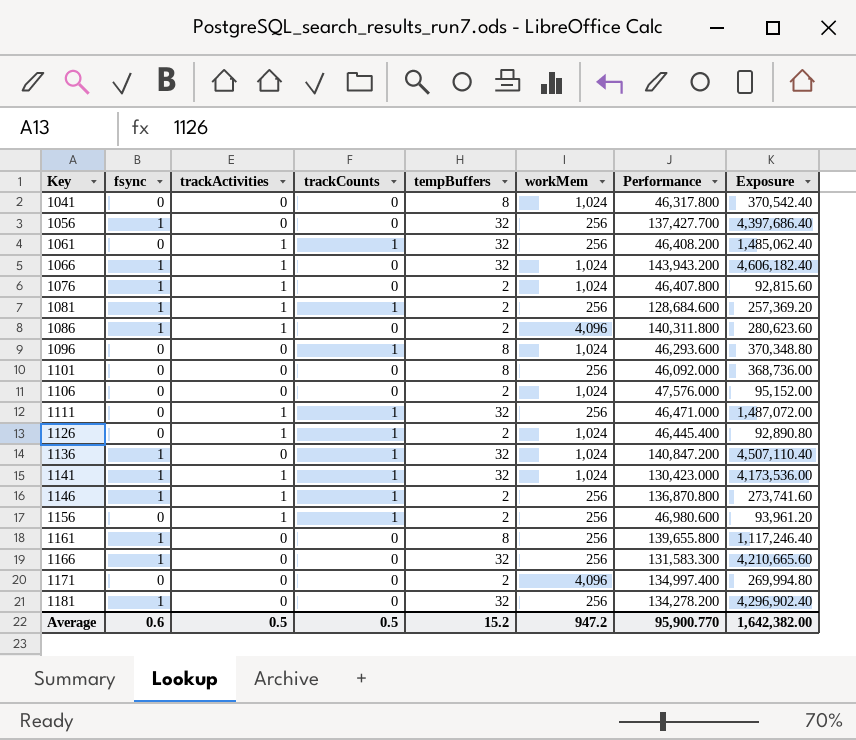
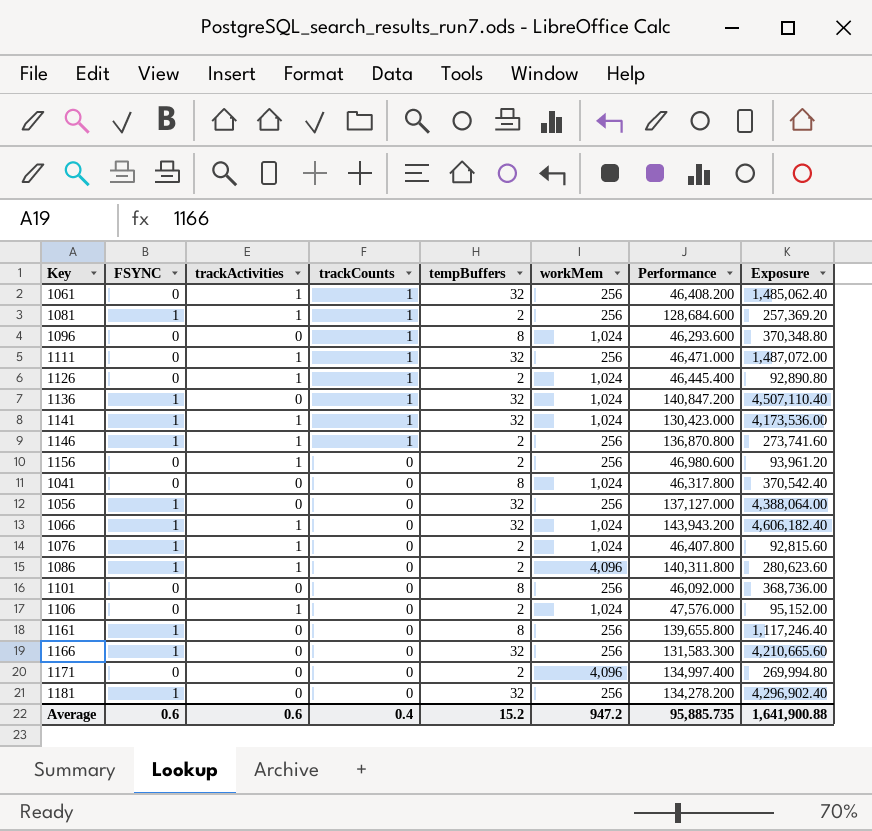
row order: Key ascending -> trackCounts descending
column name: fsync -> FSYNC
1156 | trackCounts: 1 -> 0
1056 | Performance: 137,427.700 -> 137,127.000
1056 | Exposure: 4,397,686.40 -> 4,388,064.00
1106 | trackActivities: 0 -> 1
Average | trackActivities: 0.5 -> 0.6
Average | trackCounts: 0.5 -> 0.4
Average | Performance: 95,900.770 -> 95,885.735
Average | Exposure: 1,642,382.00 -> 1,641,900.88

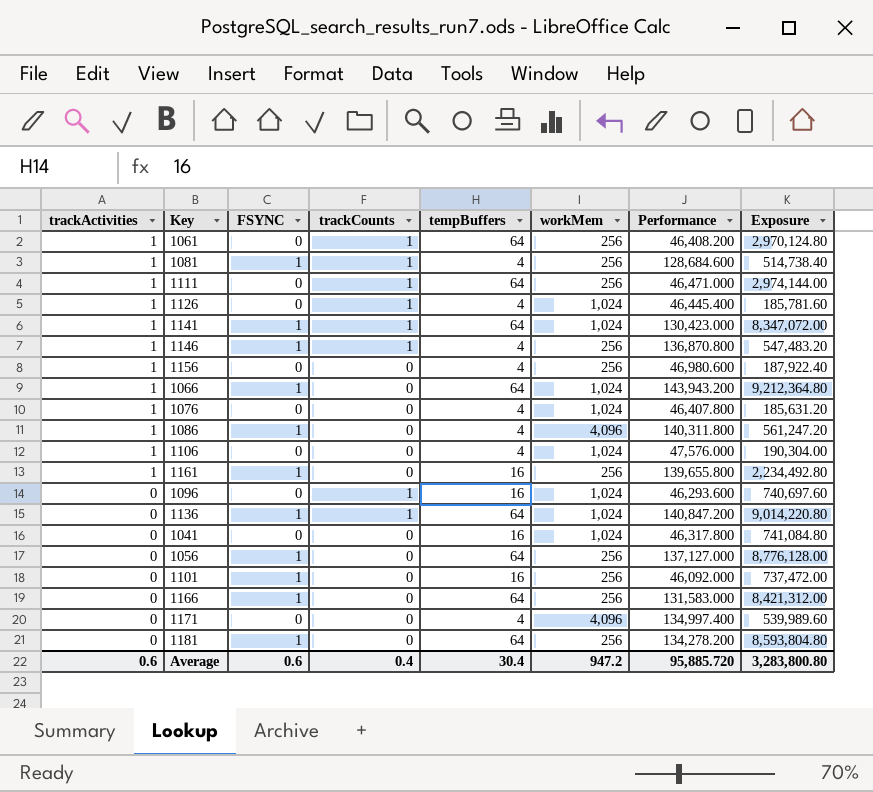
row order: trackCounts descending -> trackActivities descending
column trackActivities | position: 3 -> 1
1061 | tempBuffers: 32 -> 64
1061 | Exposure: 1,485,062.40 -> 2,970,124.80
1081 | tempBuffers: 2 -> 4
1081 | Exposure: 257,369.20 -> 514,738.40
1111 | tempBuffers: 32 -> 64
1111 | Exposure: 1,487,072.00 -> 2,974,144.00
1126 | tempBuffers: 2 -> 4
1126 | Exposure: 92,890.80 -> 185,781.60
1141 | tempBuffers: 32 -> 64
1141 | Exposure: 4,173,536.00 -> 8,347,072.00
1146 | tempBuffers: 2 -> 4
1146 | Exposure: 273,741.60 -> 547,483.20
1156 | tempBuffers: 2 -> 4
1156 | Exposure: 93,961.20 -> 187,922.40
1066 | tempBuffers: 32 -> 64
1066 | Exposure: 4,606,182.40 -> 9,212,364.80
1076 | FSYNC: 1 -> 0
1076 | tempBuffers: 2 -> 4
1076 | Exposure: 92,815.60 -> 185,631.20
1086 | tempBuffers: 2 -> 4
1086 | Exposure: 280,623.60 -> 561,247.20
1106 | tempBuffers: 2 -> 4
1106 | Exposure: 95,152.00 -> 190,304.00
1161 | trackActivities: 0 -> 1
1161 | tempBuffers: 8 -> 16
1161 | Exposure: 1,117,246.40 -> 2,234,492.80
1096 | tempBuffers: 8 -> 16
1096 | Exposure: 370,348.80 -> 740,697.60
1136 | tempBuffers: 32 -> 64
1136 | Exposure: 4,507,110.40 -> 9,014,220.80
1041 | tempBuffers: 8 -> 16
1041 | Exposure: 370,542.40 -> 741,084.80
1056 | tempBuffers: 32 -> 64
1056 | Exposure: 4,388,064.00 -> 8,776,128.00
1101 | FSYNC: 0 -> 1
1101 | tempBuffers: 8 -> 16
1101 | Exposure: 368,736.00 -> 737,472.00
1166 | tempBuffers: 32 -> 64
1166 | Performance: 131,583.300 -> 131,583.000
1166 | Exposure: 4,210,665.60 -> 8,421,312.00
1171 | tempBuffers: 2 -> 4
1171 | Exposure: 269,994.80 -> 539,989.60
1181 | tempBuffers: 32 -> 64
1181 | Exposure: 4,296,902.40 -> 8,593,804.80
Average | tempBuffers: 15.2 -> 30.4
Average | Performance: 95,885.735 -> 95,885.720
Average | Exposure: 1,641,900.88 -> 3,283,800.80

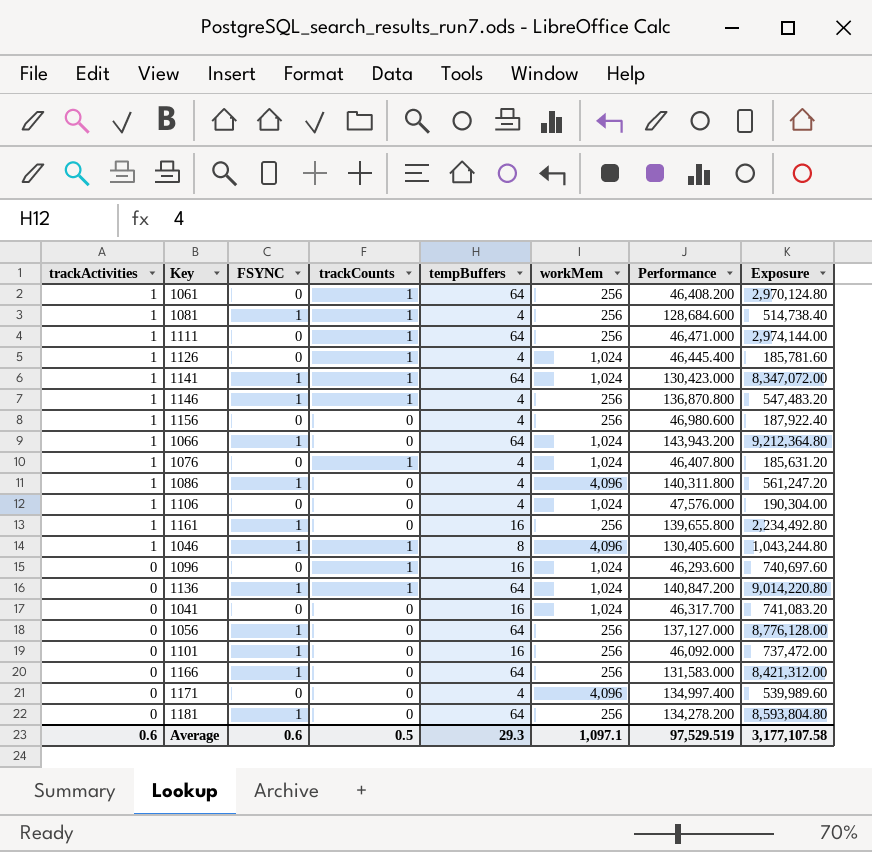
1076 | trackCounts: 0 -> 1
row 1046: none -> 1 | 1 | 1 | 8 | 4,096 | 130,405.600 | 1,043,244.80
1041 | Performance: 46,317.800 -> 46,317.700
1041 | Exposure: 741,084.80 -> 741,083.20
Average | trackCounts: 0.4 -> 0.5
Average | tempBuffers: 30.4 -> 29.3
Average | workMem: 947.2 -> 1,097.1
Average | Performance: 95,885.720 -> 97,529.519
Average | Exposure: 3,283,800.80 -> 3,177,107.58

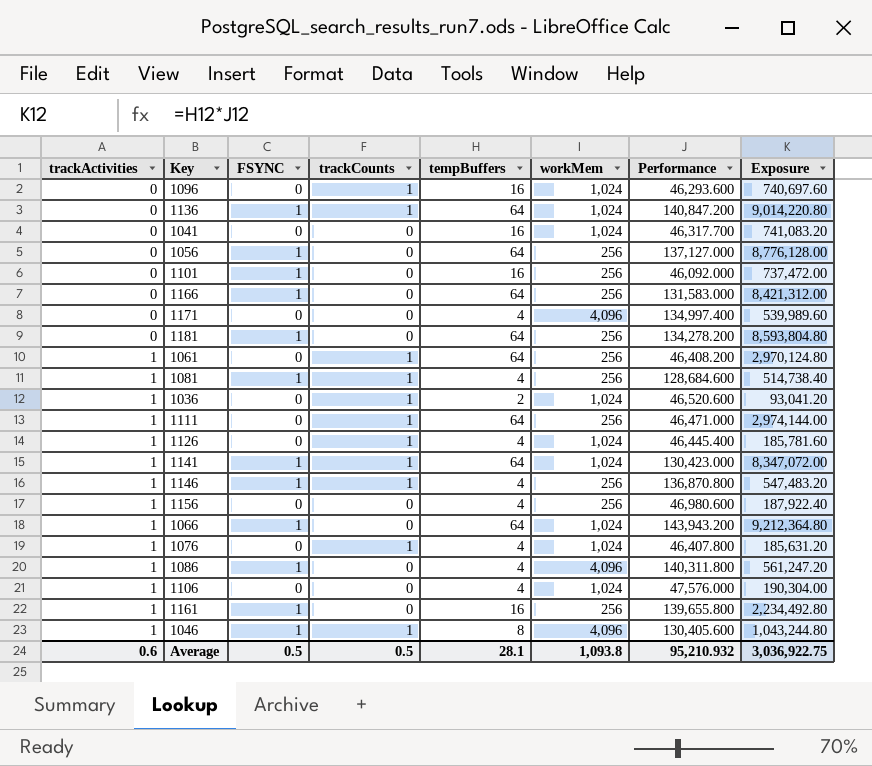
row order: trackActivities descending -> trackActivities ascending
row 1036: none -> 1 | 0 | 1 | 2 | 1,024 | 46,520.600 | 93,041.20
Average | FSYNC: 0.6 -> 0.5
Average | tempBuffers: 29.3 -> 28.1
Average | workMem: 1,097.1 -> 1,093.8
Average | Performance: 97,529.519 -> 95,210.932
Average | Exposure: 3,177,107.58 -> 3,036,922.75

